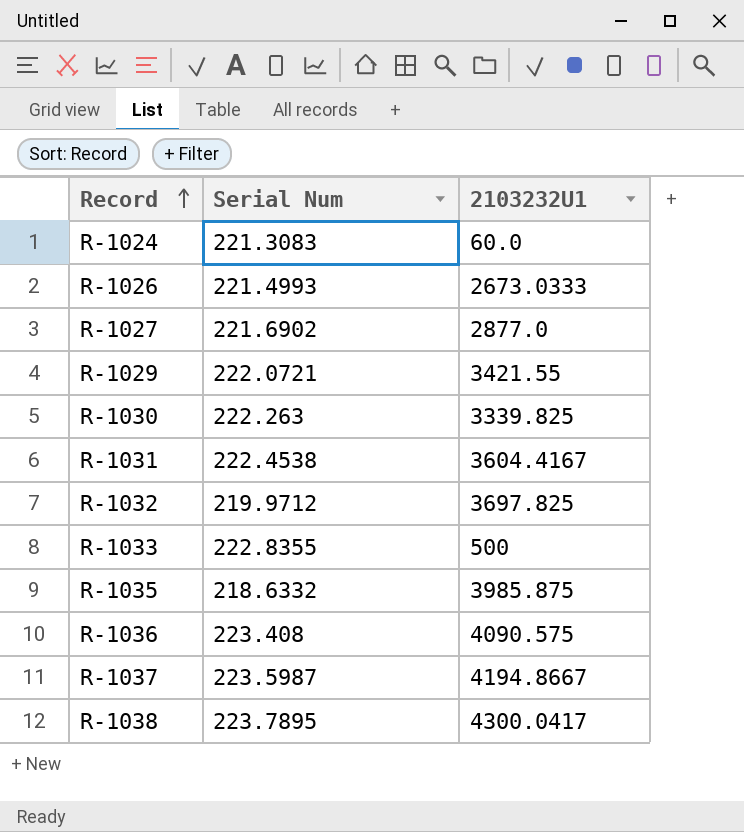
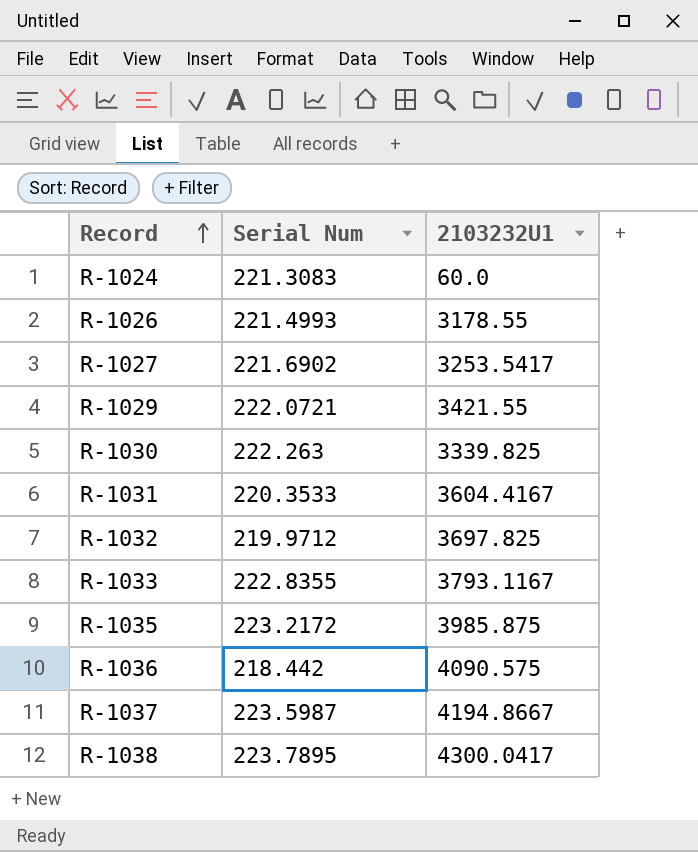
R-1026 | 2103232U1: 2673.0333 -> 3178.55
R-1027 | 2103232U1: 2877.0 -> 3253.5417
R-1031 | Serial Num: 222.4538 -> 220.3533
R-1033 | 2103232U1: 500 -> 3793.1167
R-1035 | Serial Num: 218.6332 -> 223.2172
R-1036 | Serial Num: 223.408 -> 218.442

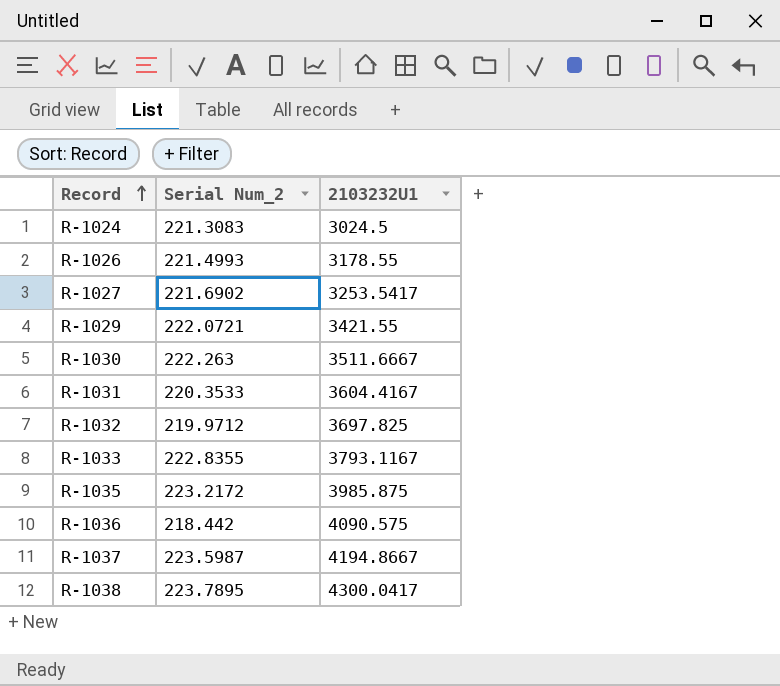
column name: Serial Num -> Serial Num_2
R-1024 | 2103232U1: 60.0 -> 3024.5
R-1030 | 2103232U1: 3339.825 -> 3511.6667

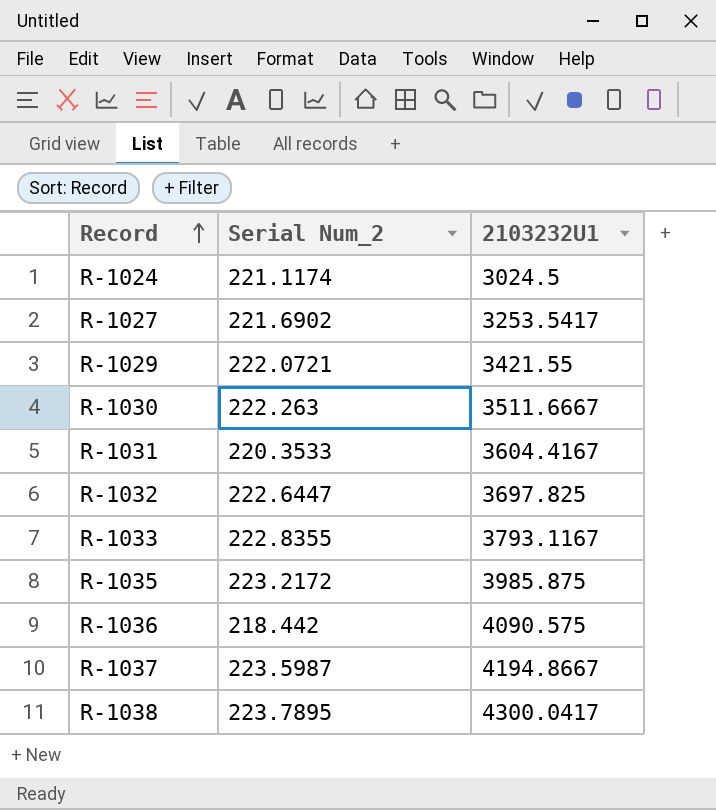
row R-1026: 221.4993 | 3178.55 -> none
R-1024 | Serial Num_2: 221.3083 -> 221.1174
R-1032 | Serial Num_2: 219.9712 -> 222.6447

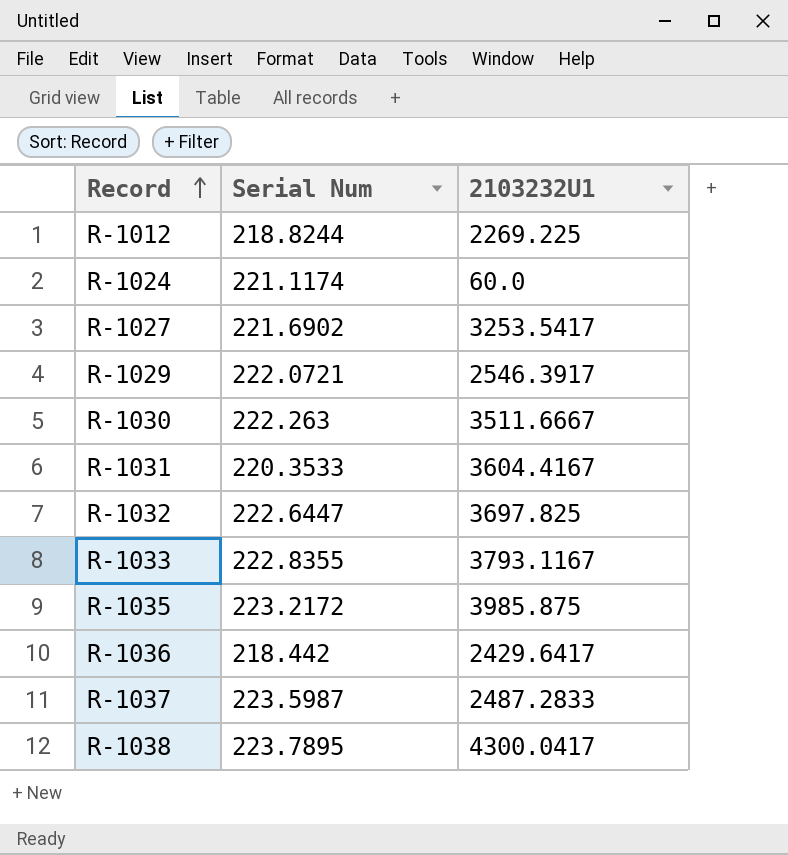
column name: Serial Num_2 -> Serial Num
row R-1012: none -> 218.8244 | 2269.225
R-1024 | 2103232U1: 3024.5 -> 60.0
R-1029 | 2103232U1: 3421.55 -> 2546.3917
R-1036 | 2103232U1: 4090.575 -> 2429.6417
R-1037 | 2103232U1: 4194.8667 -> 2487.2833

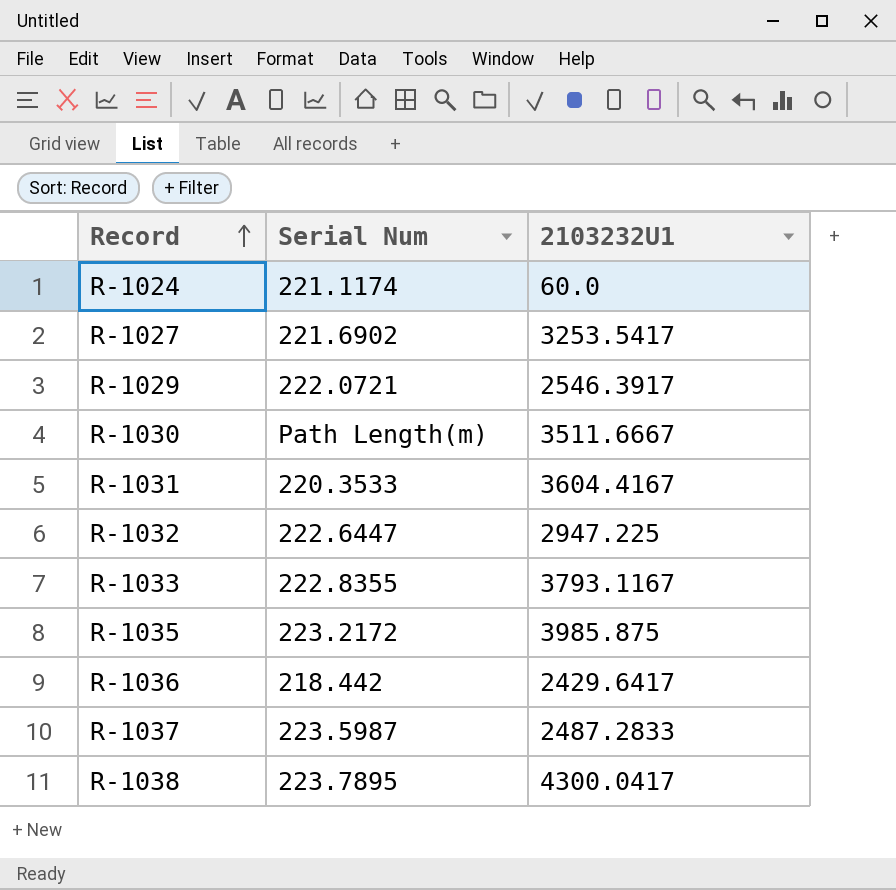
row R-1012: 218.8244 | 2269.225 -> none
R-1030 | Serial Num: 222.263 -> Path Length(m)
R-1032 | 2103232U1: 3697.825 -> 2947.225

